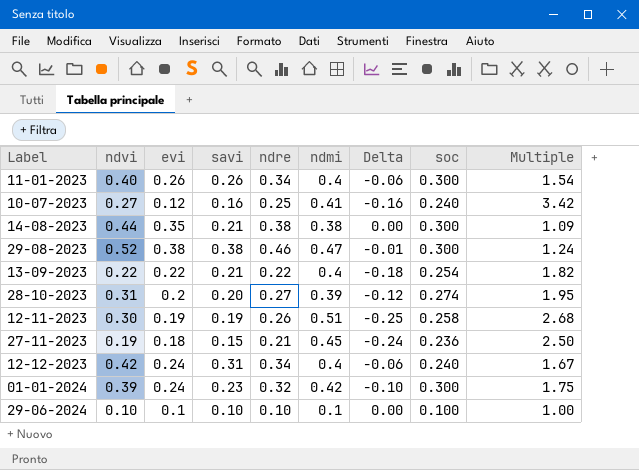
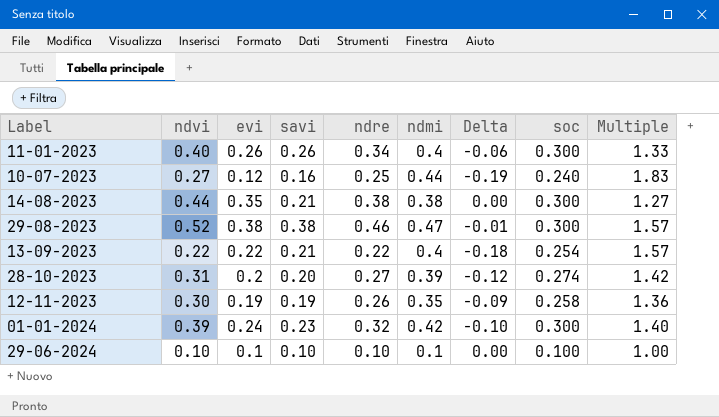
column Multiple | formula: [ndmi] / [evi] -> [ndmi] / [soc]
row 27-11-2023: 0.19 | 0.18 | 0.15 | 0.21 | 0.45 | -0.24 | 0.236 | 2.50 -> none
row 12-12-2023: 0.42 | 0.24 | 0.31 | 0.34 | 0.4 | -0.06 | 0.240 | 1.67 -> none
10-07-2023 | ndmi: 0.41 -> 0.44
10-07-2023 | Delta: -0.16 -> -0.19
12-11-2023 | ndmi: 0.51 -> 0.35
12-11-2023 | Delta: -0.25 -> -0.09

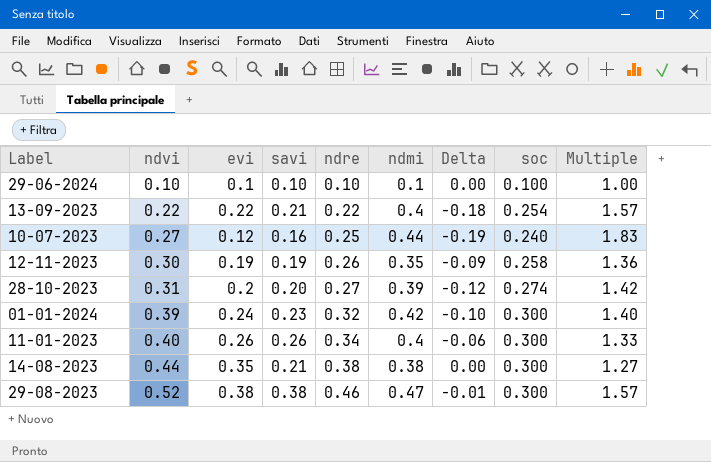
row order: Label ascending -> ndvi ascending

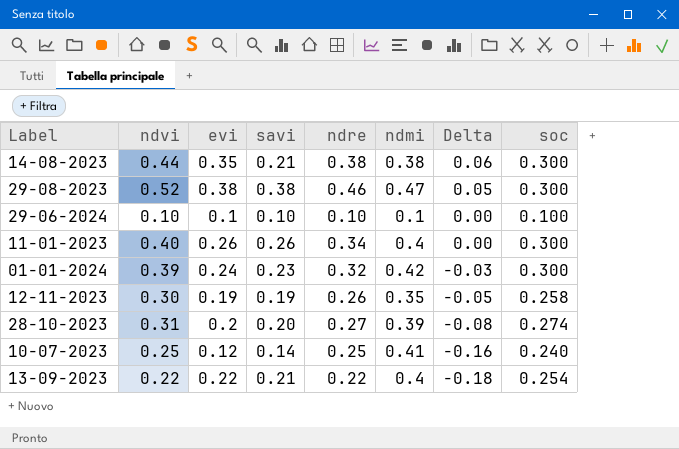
row order: ndvi ascending -> Delta descending
column Multiple | formula: [ndmi] / [soc] -> none
column Delta | formula: [ndre] - [ndmi] -> [ndvi] - [ndmi]
10-07-2023 | ndvi: 0.27 -> 0.25
10-07-2023 | savi: 0.16 -> 0.14
10-07-2023 | ndmi: 0.44 -> 0.41

